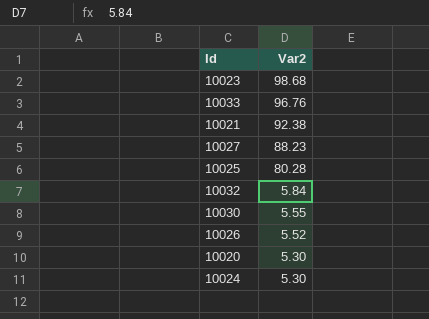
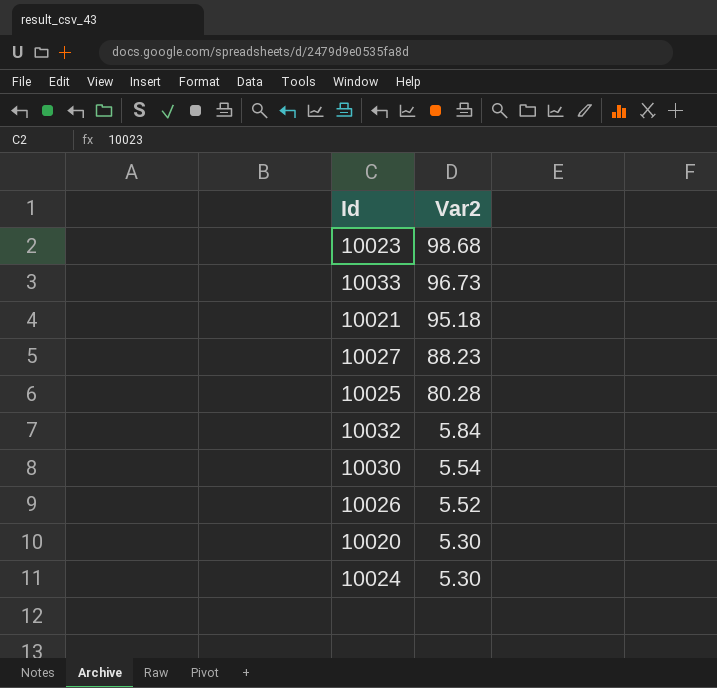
10033 | Var2: 96.76 -> 96.73
10021 | Var2: 92.38 -> 95.18
10030 | Var2: 5.55 -> 5.54

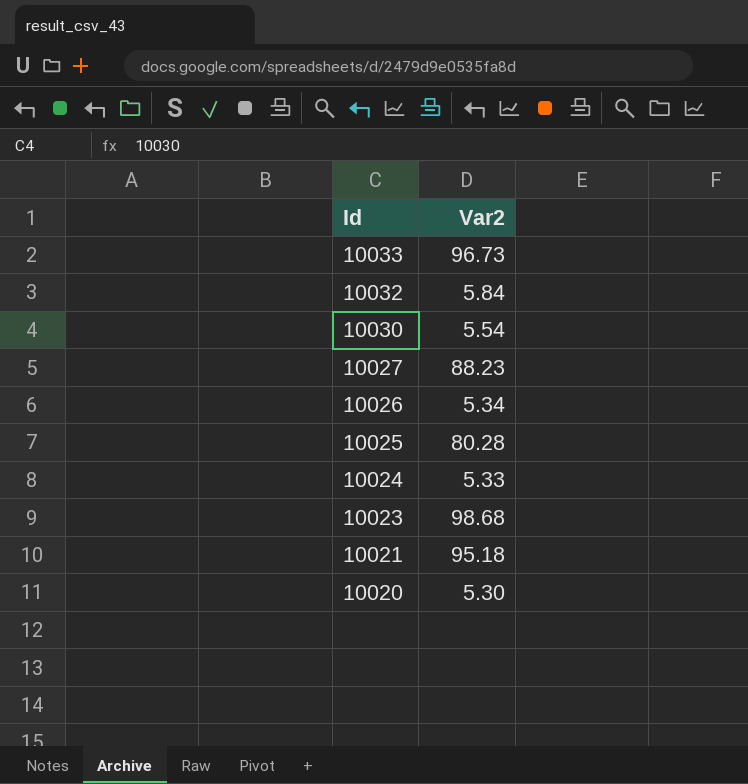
row order: Var2 descending -> Id descending
10026 | Var2: 5.52 -> 5.34
10024 | Var2: 5.30 -> 5.33

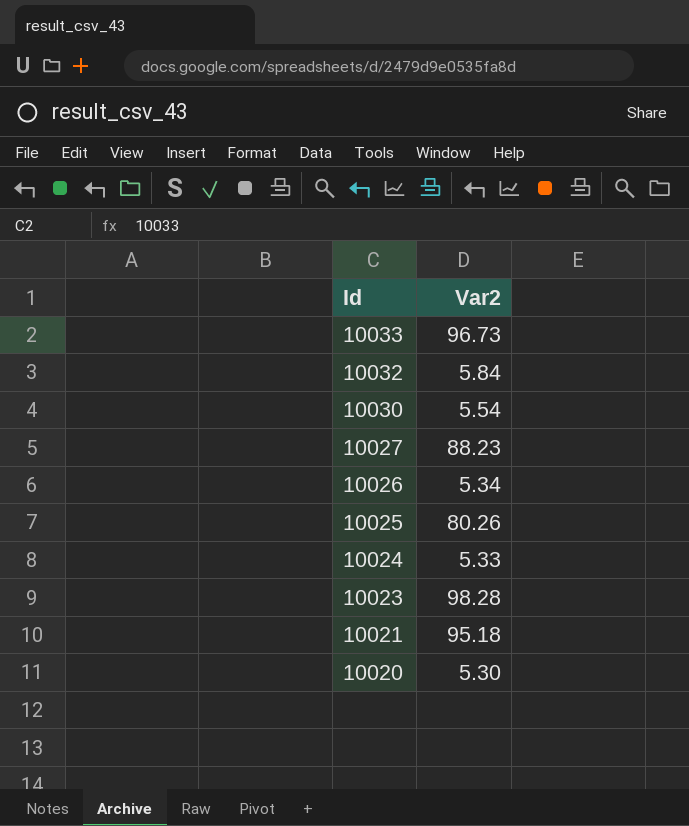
10025 | Var2: 80.28 -> 80.26
10023 | Var2: 98.68 -> 98.28

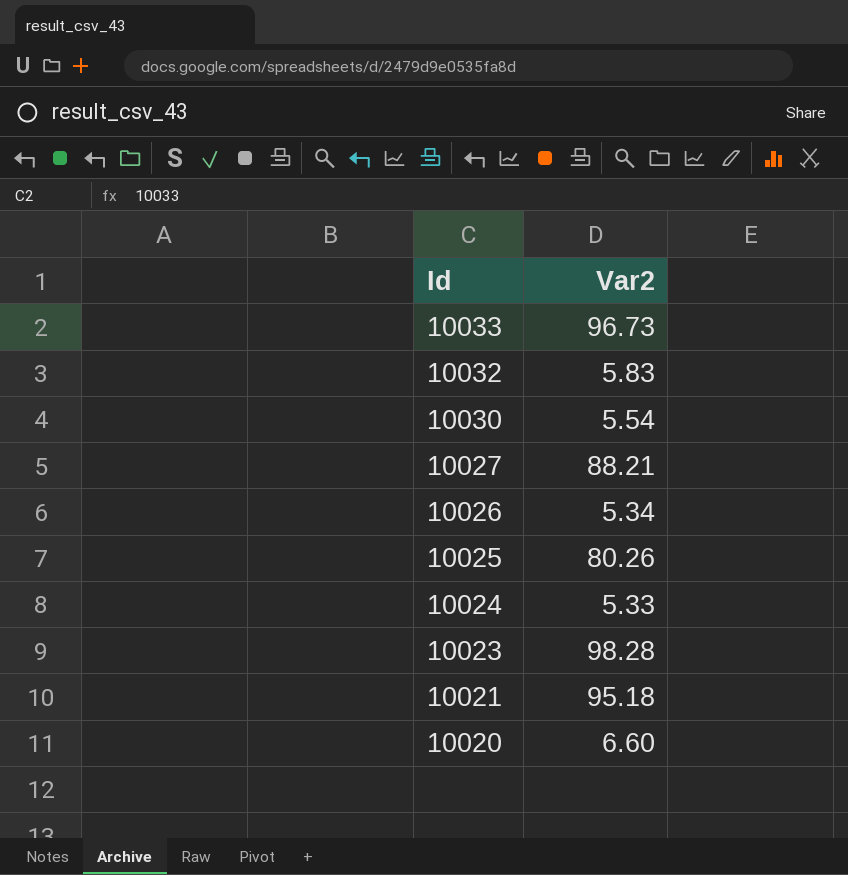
10032 | Var2: 5.84 -> 5.83
10027 | Var2: 88.23 -> 88.21
10020 | Var2: 5.30 -> 6.60

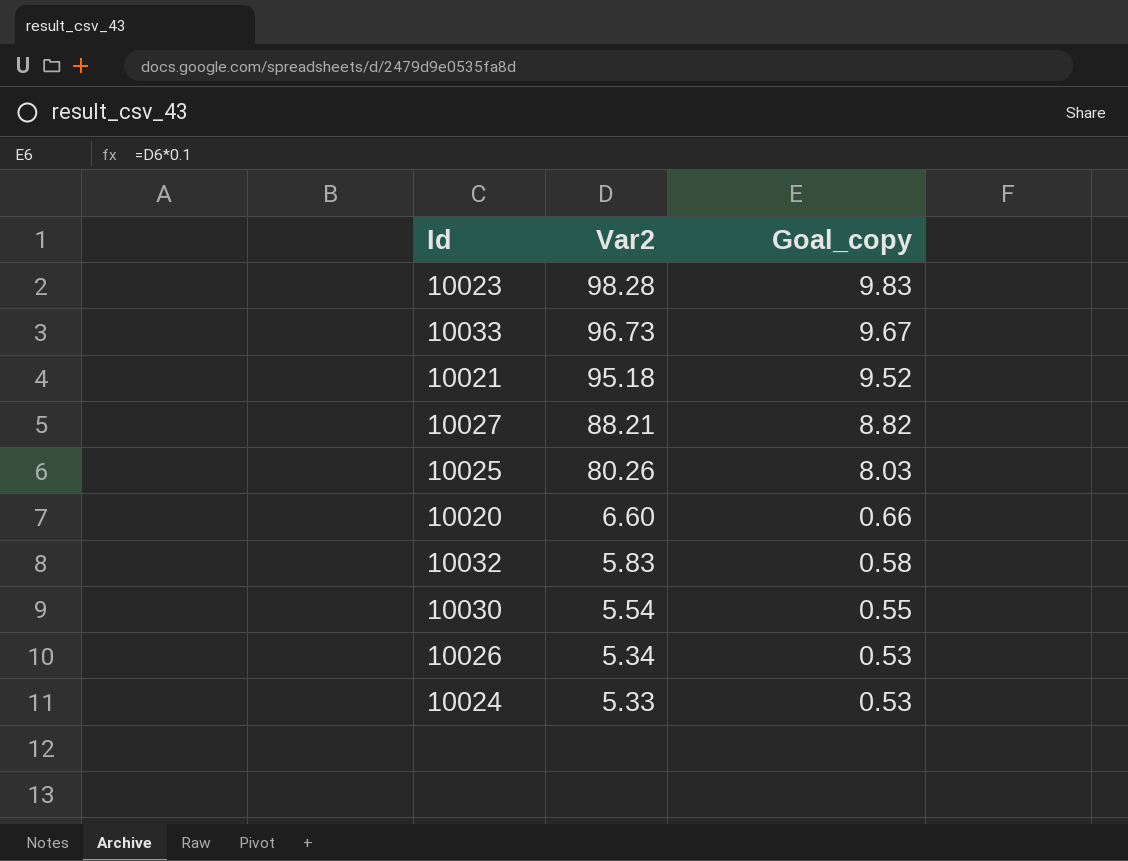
row order: Id descending -> Var2 descending
column Goal_copy | formula: none -> [Var2] * 0.1

